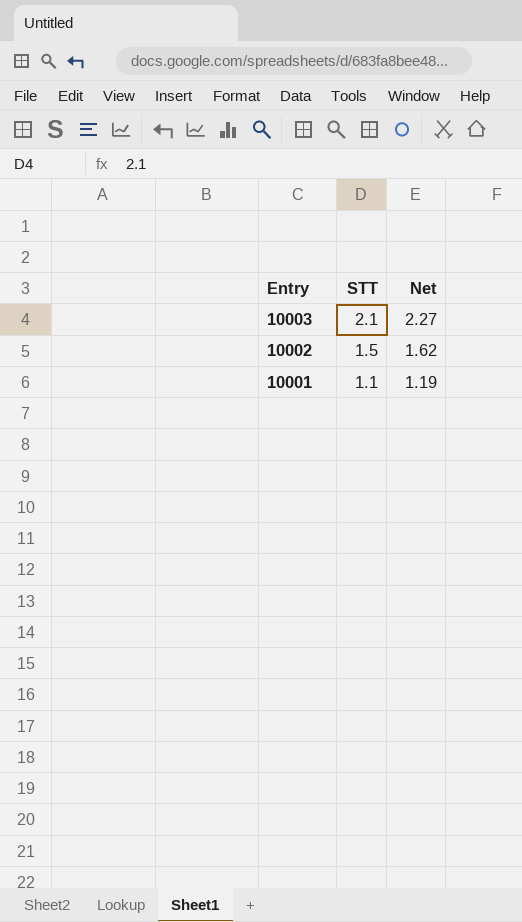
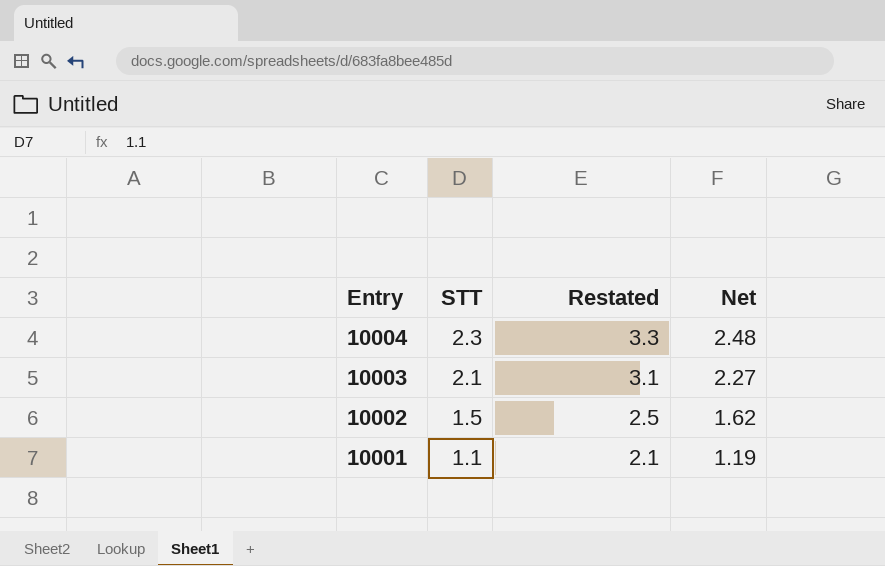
column Restated | formula: none -> [STT] + 1
row 10004: none -> 2.3 | 3.3 | 2.48

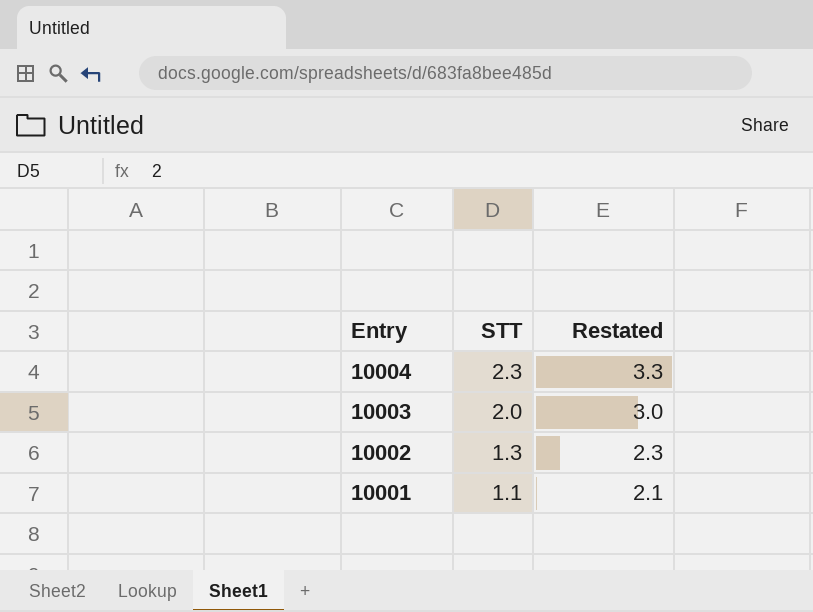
column Net | formula: [STT] * 1.08 -> none
10003 | STT: 2.1 -> 2.0
10003 | Restated: 3.1 -> 3.0
10002 | STT: 1.5 -> 1.3
10002 | Restated: 2.5 -> 2.3

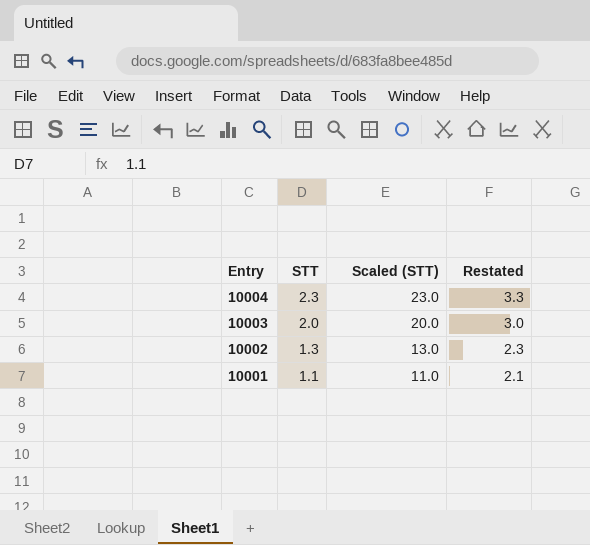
column Scaled (STT) | formula: none -> [STT] * 10

